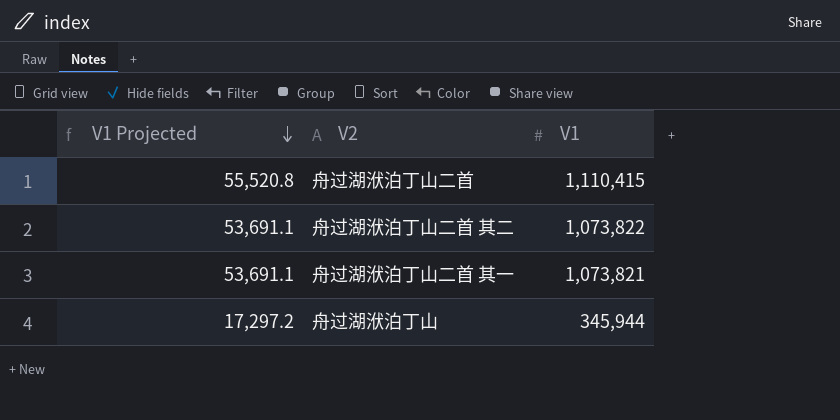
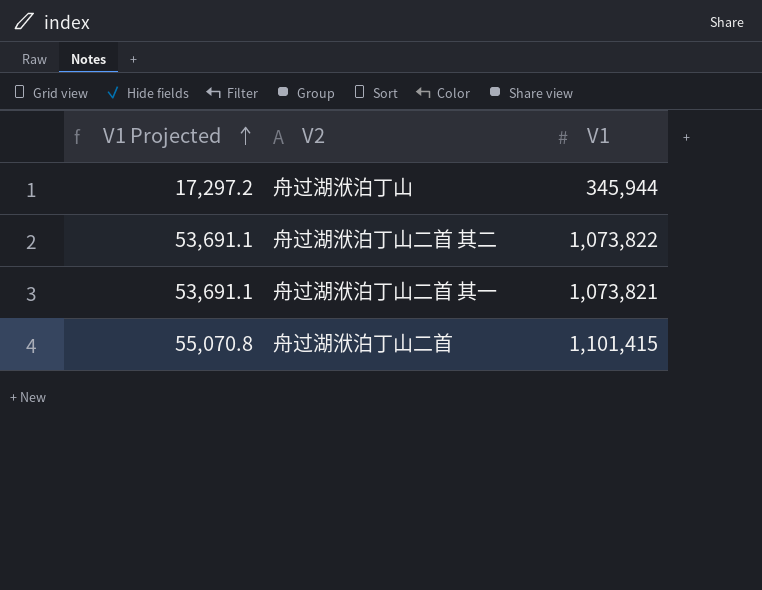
row order: V1 Projected descending -> V1 Projected ascending
舟过湖洑泊丁山二首 | V1 Projected: 55,520.8 -> 55,070.8
舟过湖洑泊丁山二首 | V1: 1,110,415 -> 1,101,415

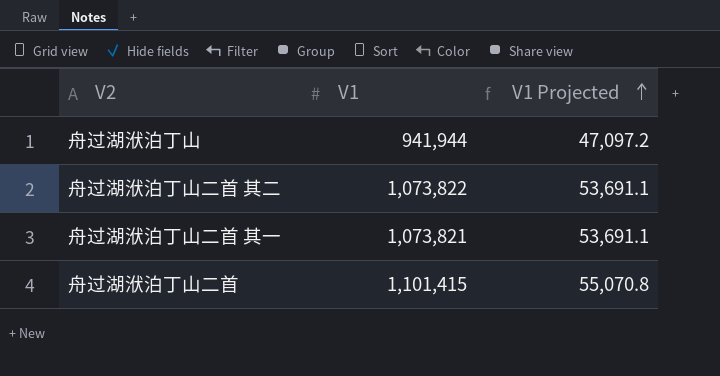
column V1 Projected | position: 1 -> 3
舟过湖洑泊丁山 | V1: 345,944 -> 941,944
舟过湖洑泊丁山 | V1 Projected: 17,297.2 -> 47,097.2

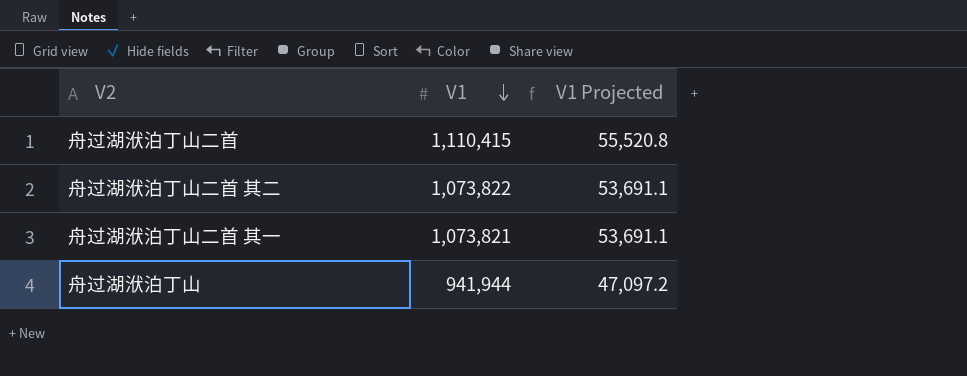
row order: V1 Projected ascending -> V1 descending
舟过湖洑泊丁山二首 | V1: 1,101,415 -> 1,110,415
舟过湖洑泊丁山二首 | V1 Projected: 55,070.8 -> 55,520.8

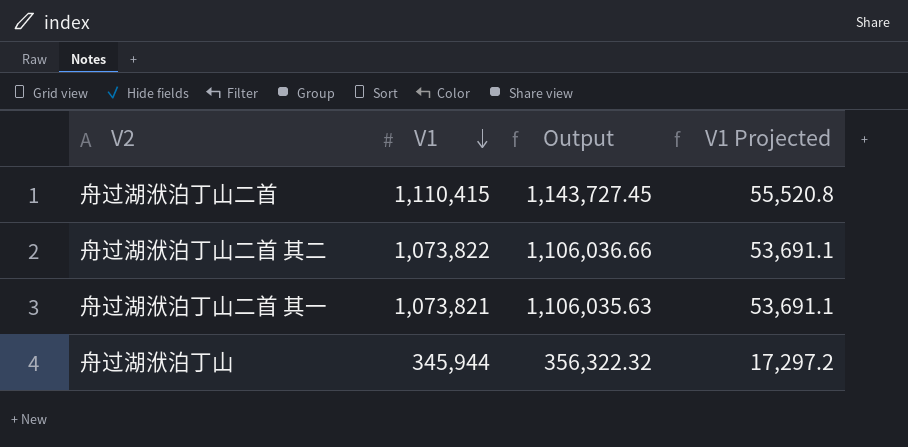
column Output | formula: none -> [V1] * 1.03
舟过湖洑泊丁山 | V1: 941,944 -> 345,944
舟过湖洑泊丁山 | V1 Projected: 47,097.2 -> 17,297.2

